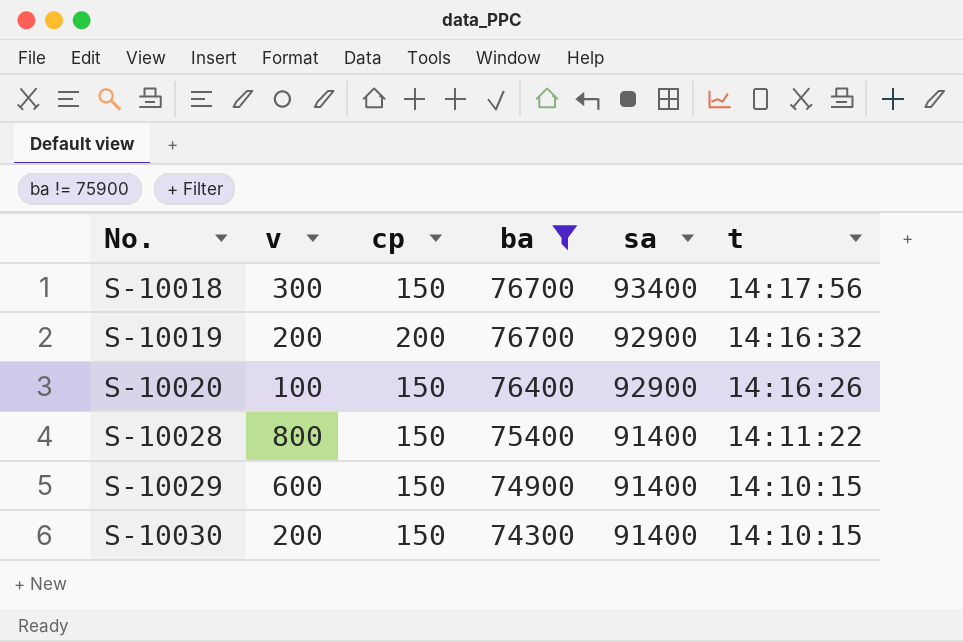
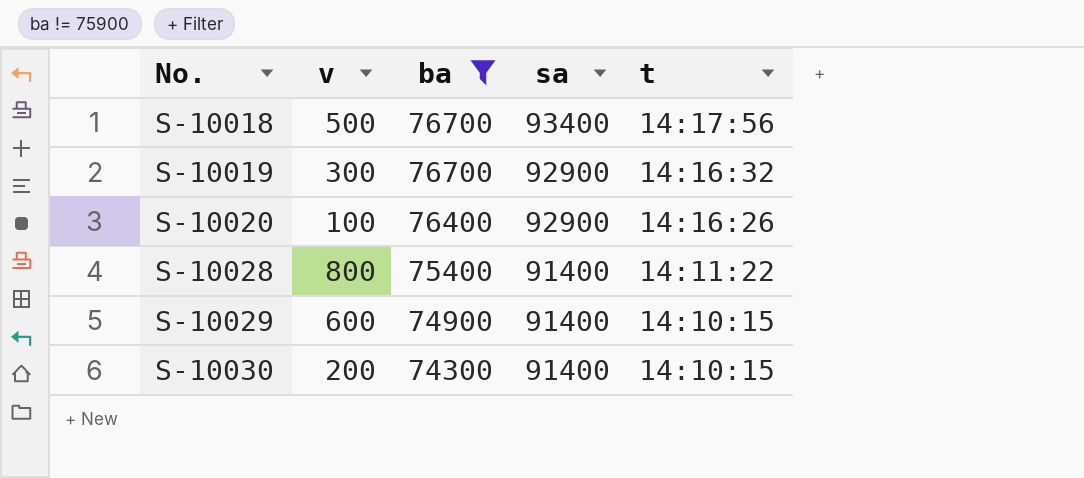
column cp | position: 3 -> none
S-10018 | v: 300 -> 500
S-10019 | v: 200 -> 300

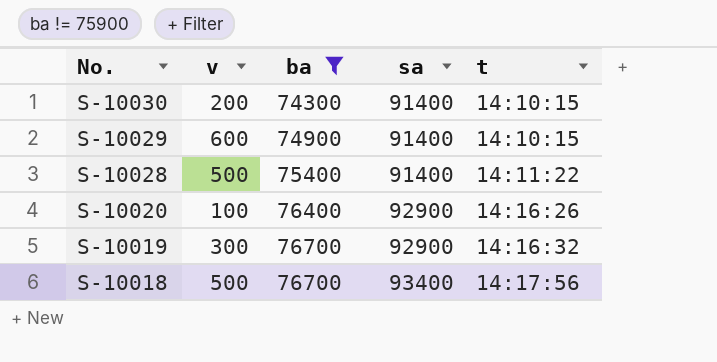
row order: No. ascending -> No. descending
S-10028 | v: 800 -> 500

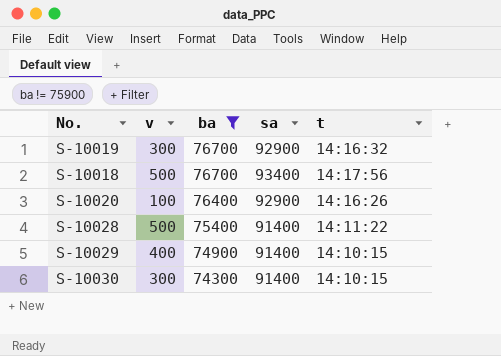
row order: No. descending -> ba descending
S-10029 | v: 600 -> 400
S-10030 | v: 200 -> 300

